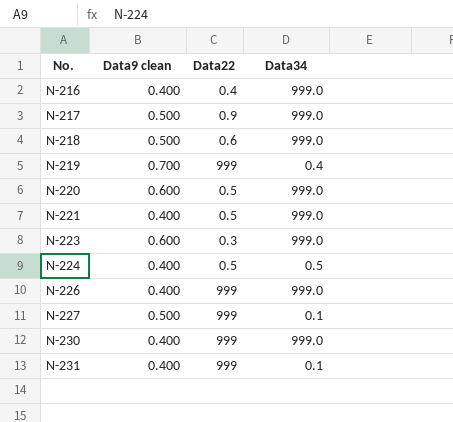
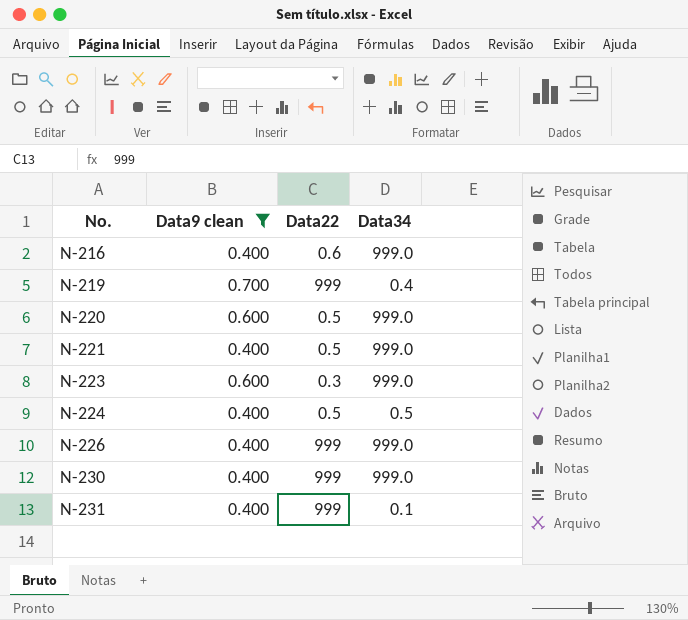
filter: none -> Data9 clean != 0.500
N-216 | Data22: 0.4 -> 0.6

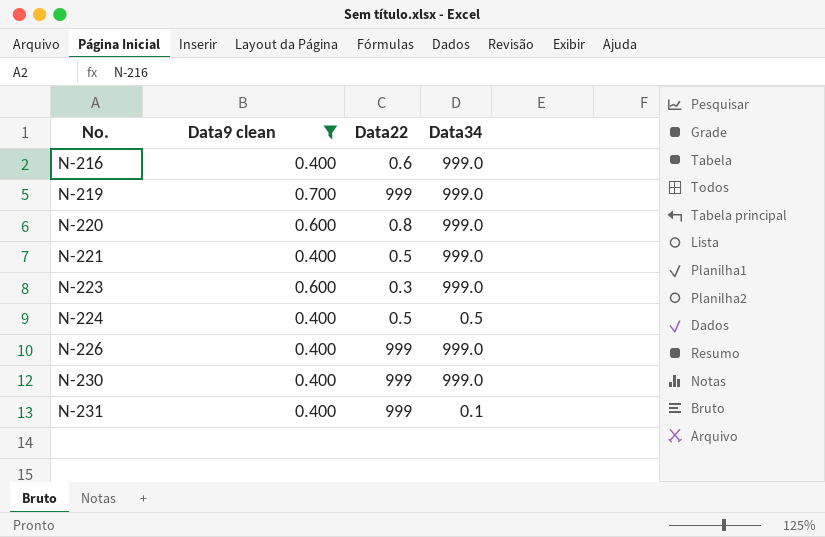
N-219 | Data34: 0.4 -> 999.0
N-220 | Data22: 0.5 -> 0.8

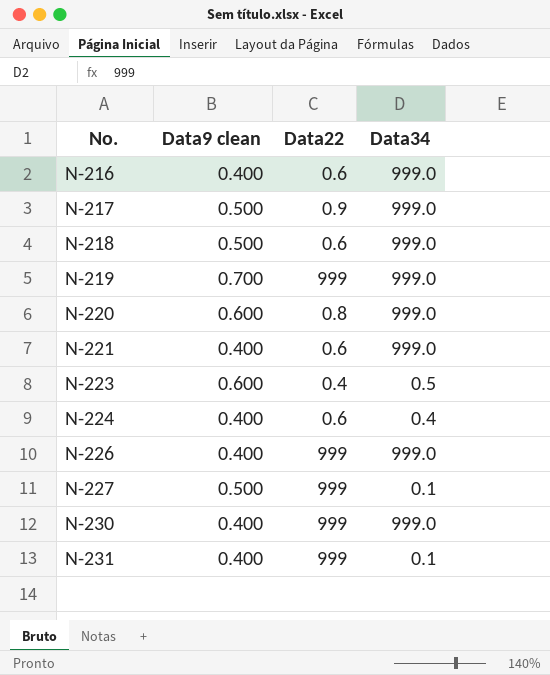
filter: Data9 clean != 0.500 -> none
N-221 | Data22: 0.5 -> 0.6
N-223 | Data22: 0.3 -> 0.4
N-223 | Data34: 999.0 -> 0.5
N-224 | Data22: 0.5 -> 0.6
N-224 | Data34: 0.5 -> 0.4

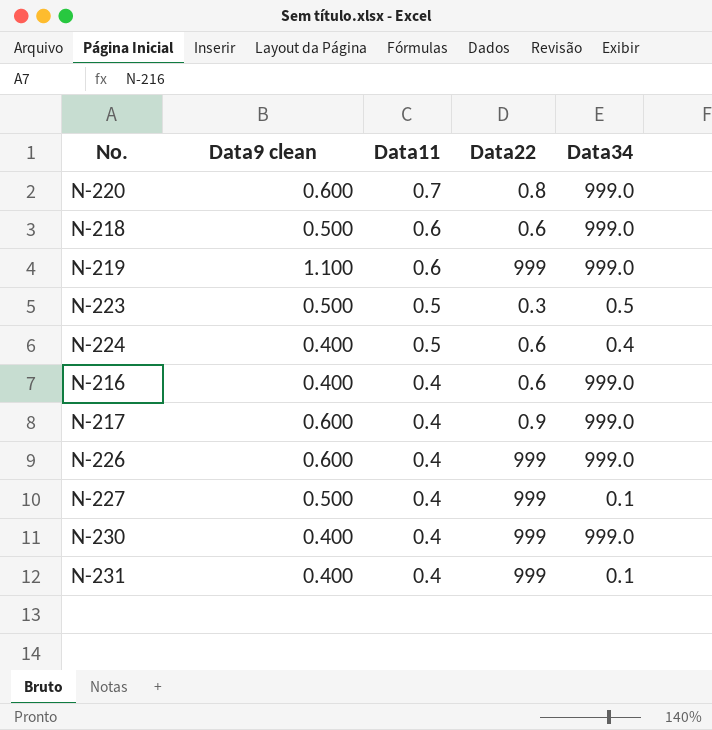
row order: No. ascending -> Data11 descending
column Data11 | position: none -> 3
row N-221: 0.400 | 0.6 | 999.0 -> none
N-219 | Data9 clean: 0.700 -> 1.100
N-223 | Data9 clean: 0.600 -> 0.500
N-223 | Data22: 0.4 -> 0.3
N-217 | Data9 clean: 0.500 -> 0.600
N-226 | Data9 clean: 0.400 -> 0.600

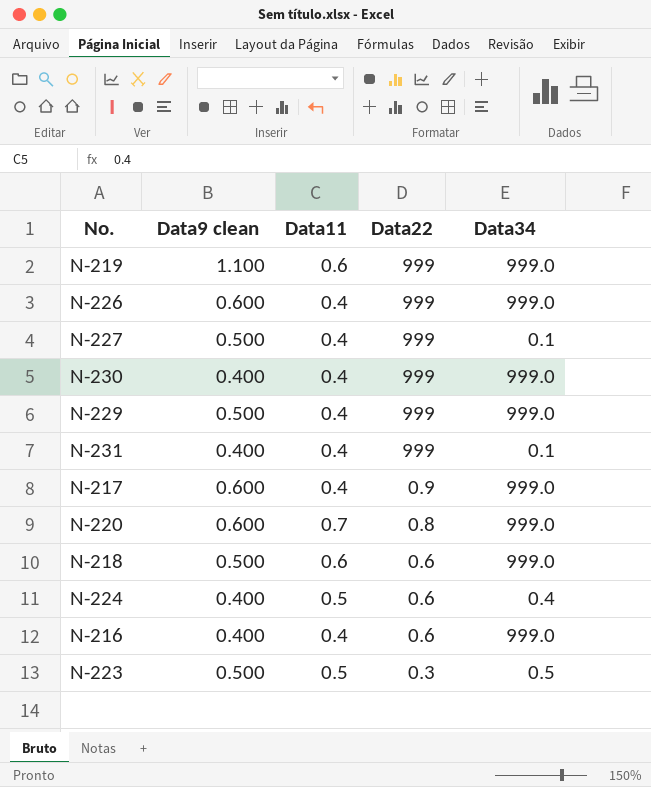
row order: Data11 descending -> Data22 descending
row N-229: none -> 0.500 | 0.4 | 999 | 999.0

